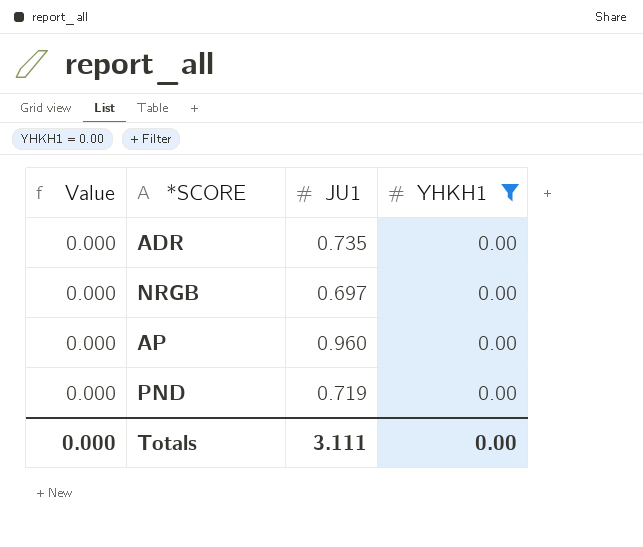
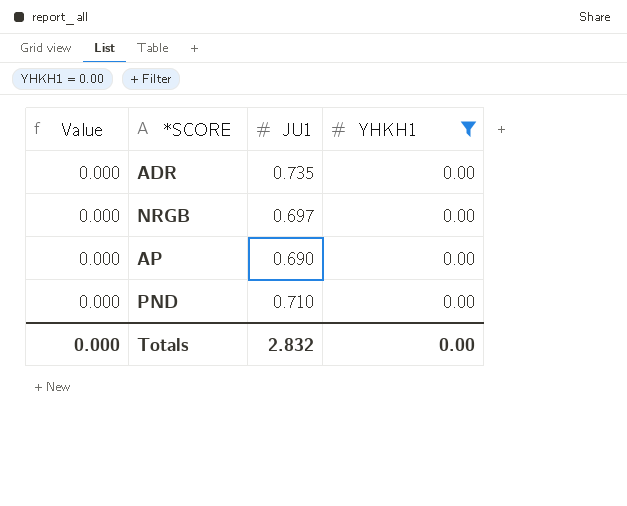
AP | JU1: 0.960 -> 0.690
PND | JU1: 0.719 -> 0.710
Totals | JU1: 3.111 -> 2.832

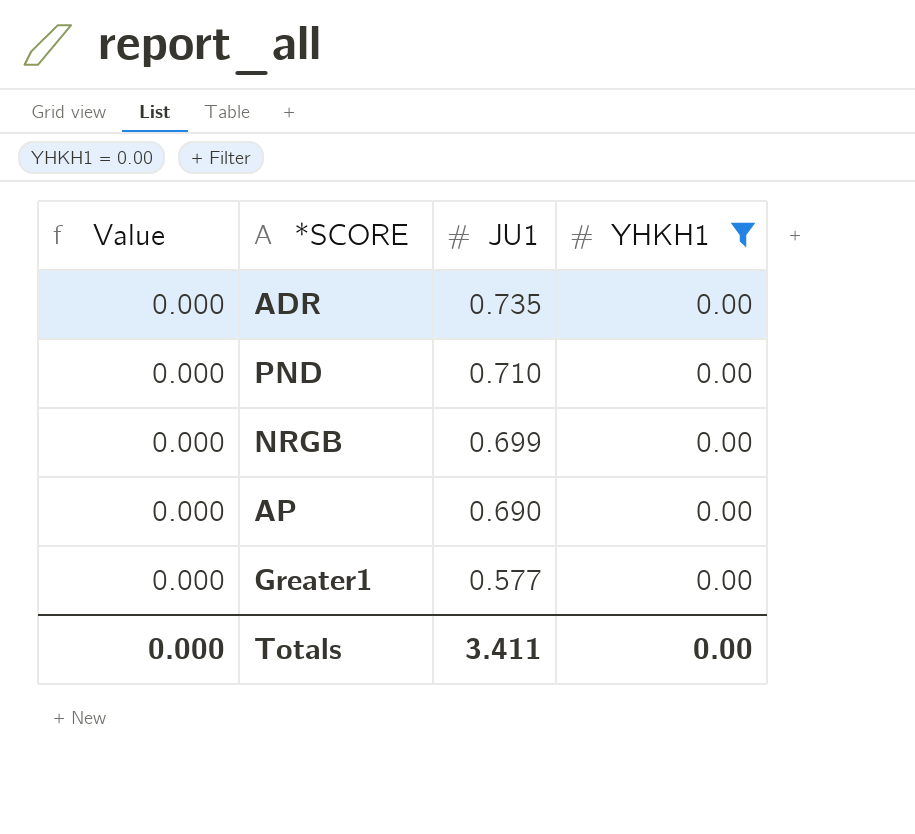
row order: none -> JU1 descending
NRGB | JU1: 0.697 -> 0.699
row Greater1: none -> 0.000 | 0.577 | 0.00
Totals | JU1: 2.832 -> 3.411

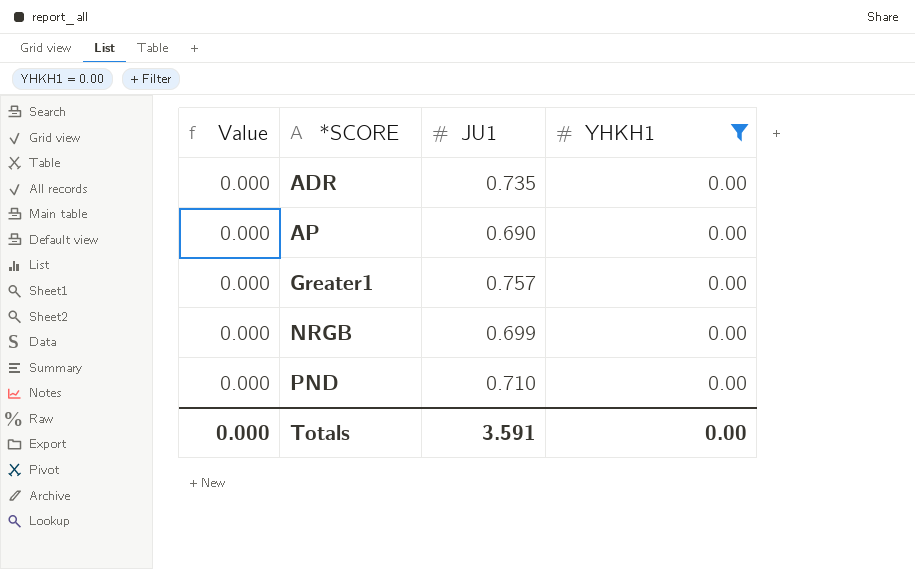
row order: JU1 descending -> *SCORE ascending
Greater1 | JU1: 0.577 -> 0.757
Totals | JU1: 3.411 -> 3.591

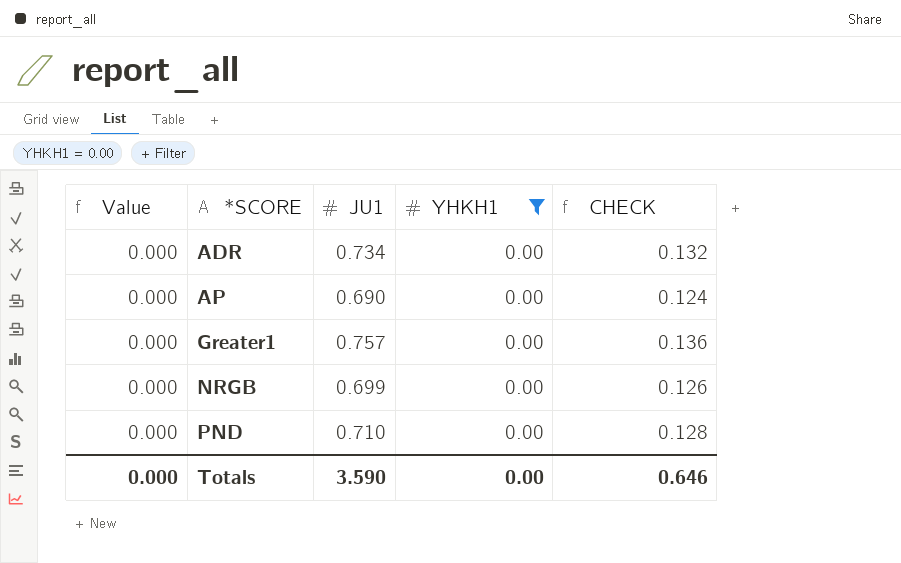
column CHECK | formula: none -> [JU1] * 0.18
ADR | JU1: 0.735 -> 0.734
Totals | JU1: 3.591 -> 3.590

